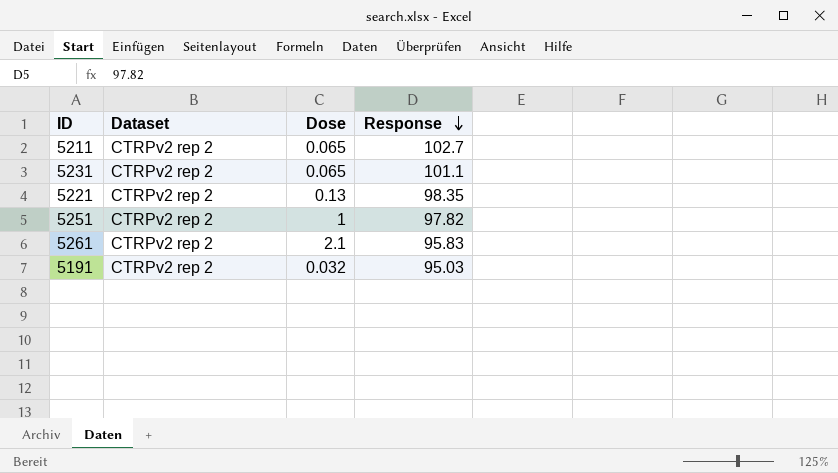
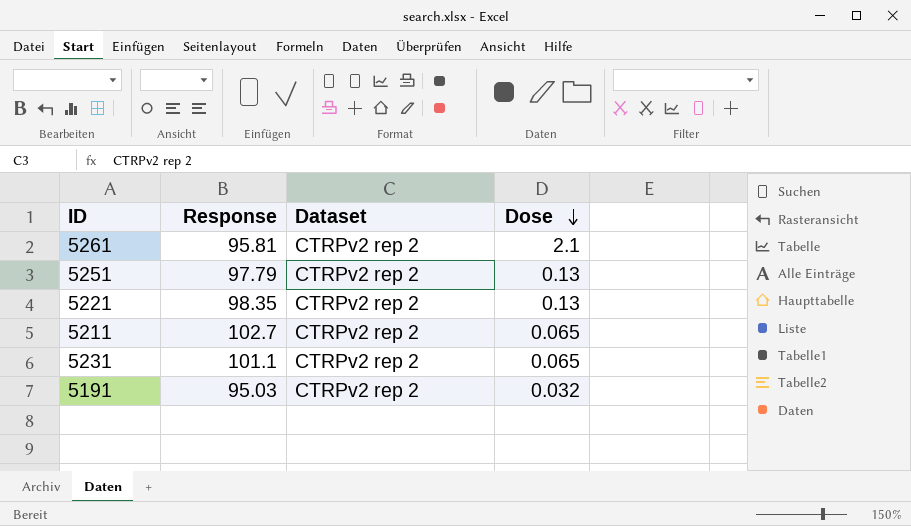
row order: Response descending -> Dose descending
column Response | position: 4 -> 2
5261 | Response: 95.83 -> 95.81
5251 | Response: 97.82 -> 97.79
5251 | Dose: 1 -> 0.13

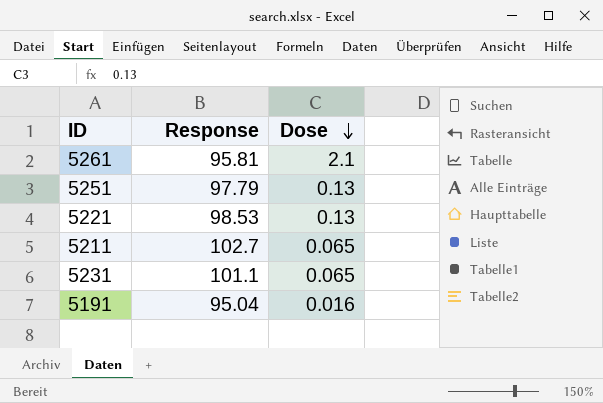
column Dataset | position: 3 -> none
5221 | Response: 98.35 -> 98.53
5191 | Response: 95.03 -> 95.04
5191 | Dose: 0.032 -> 0.016

